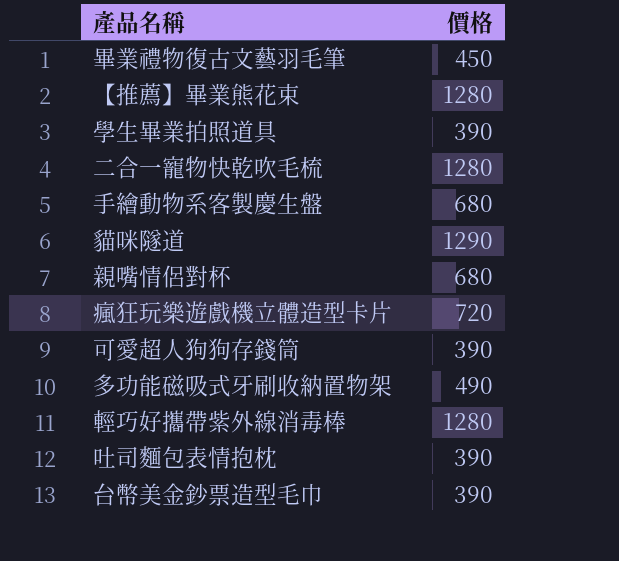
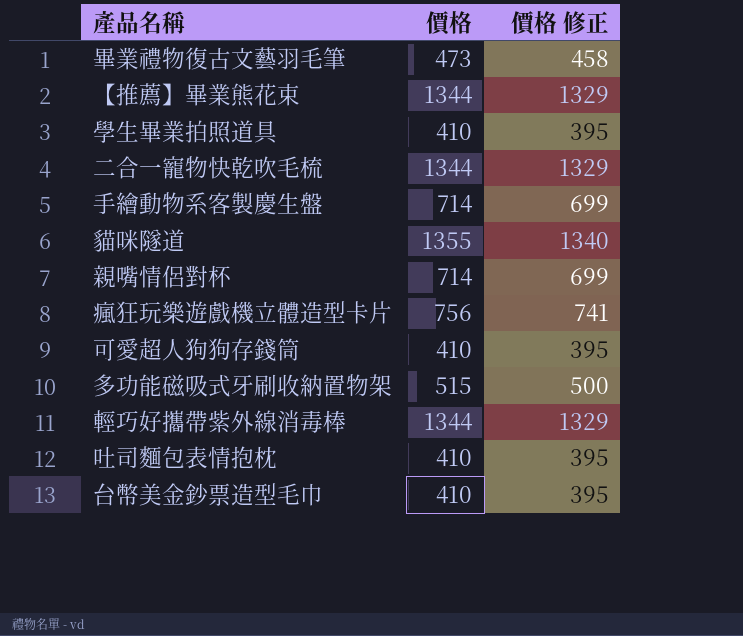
column 價格 修正 | formula: none -> [價格] - 15
畢業禮物復古文藝羽毛筆 | 價格: 450 -> 473
【推薦】畢業熊花束 | 價格: 1280 -> 1344
學生畢業拍照道具 | 價格: 390 -> 410
二合一寵物快乾吹毛梳 | 價格: 1280 -> 1344
手繪動物系客製慶生盤 | 價格: 680 -> 714
貓咪隧道 | 價格: 1290 -> 1355
親嘴情侶對杯 | 價格: 680 -> 714
瘋狂玩樂遊戲機立體造型卡片 | 價格: 720 -> 756
可愛超人狗狗存錢筒 | 價格: 390 -> 410
多功能磁吸式牙刷收納置物架 | 價格: 490 -> 515
輕巧好攜帶紫外線消毒棒 | 價格: 1280 -> 1344
吐司麵包表情抱枕 | 價格: 390 -> 410
台幣美金鈔票造型毛巾 | 價格: 390 -> 410

